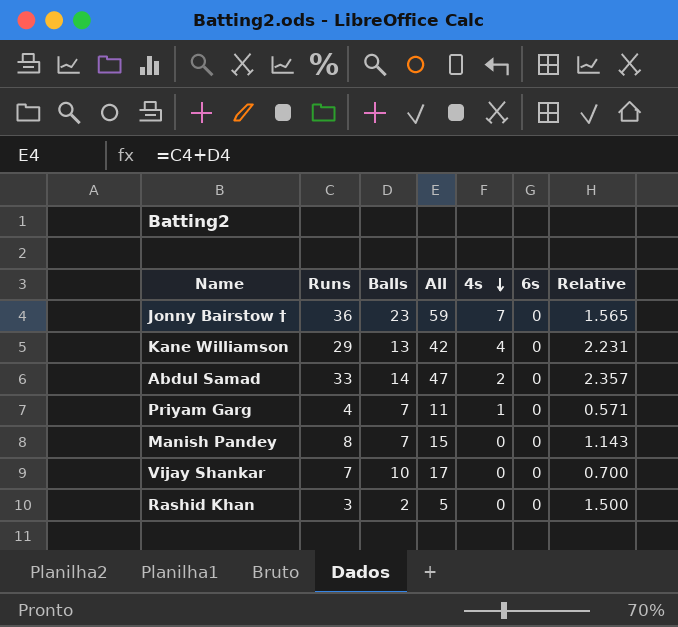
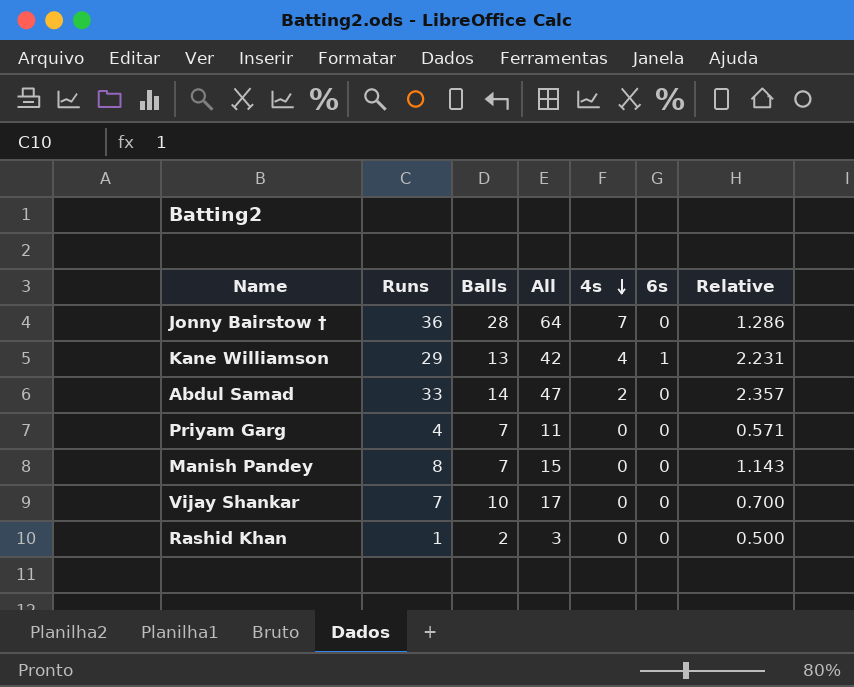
Jonny Bairstow † | Balls: 23 -> 28
Jonny Bairstow † | All: 59 -> 64
Jonny Bairstow † | Relative: 1.565 -> 1.286
Kane Williamson | 6s: 0 -> 1
Priyam Garg | 4s: 1 -> 0
Rashid Khan | Runs: 3 -> 1
Rashid Khan | All: 5 -> 3
Rashid Khan | Relative: 1.500 -> 0.500

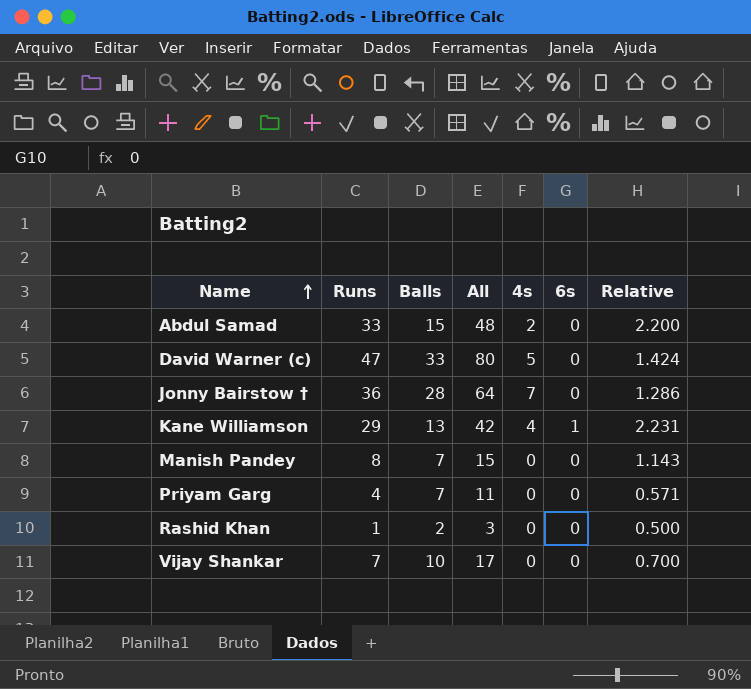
row order: 4s descending -> Name ascending
Abdul Samad | Balls: 14 -> 15
Abdul Samad | All: 47 -> 48
Abdul Samad | Relative: 2.357 -> 2.200
row David Warner (c): none -> 47 | 33 | 80 | 5 | 0 | 1.424

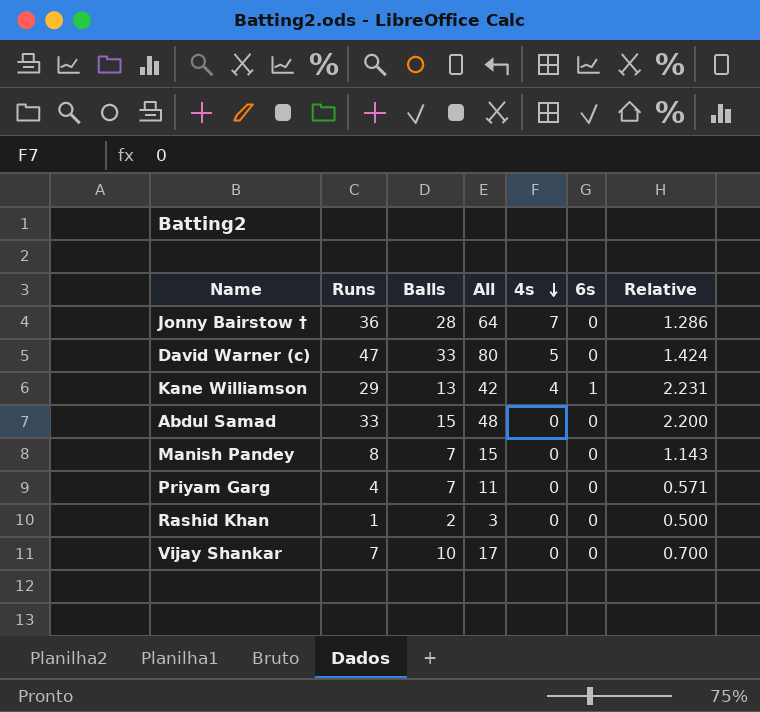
row order: Name ascending -> 4s descending
Abdul Samad | 4s: 2 -> 0

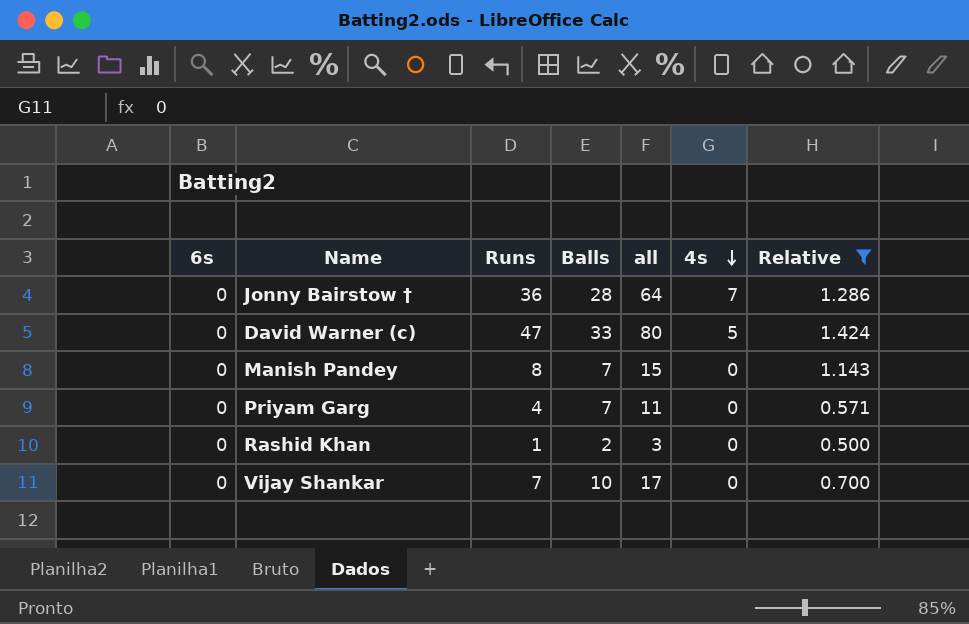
filter: none -> Relative <= 1.424
column 6s | position: 6 -> 1
column name: All -> all

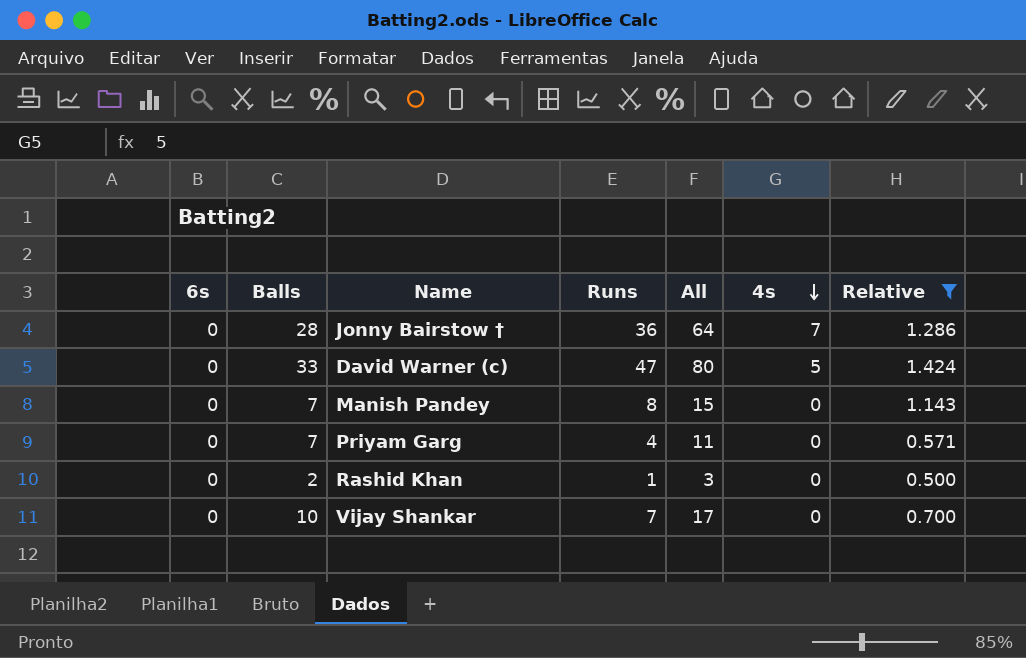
column Balls | position: 4 -> 2
column name: all -> All

